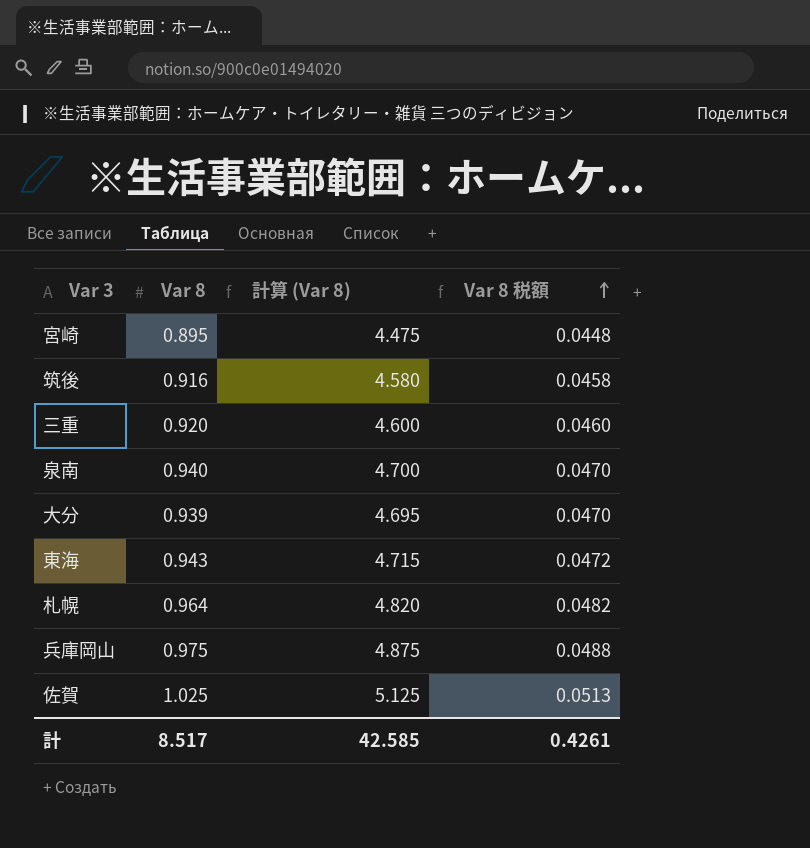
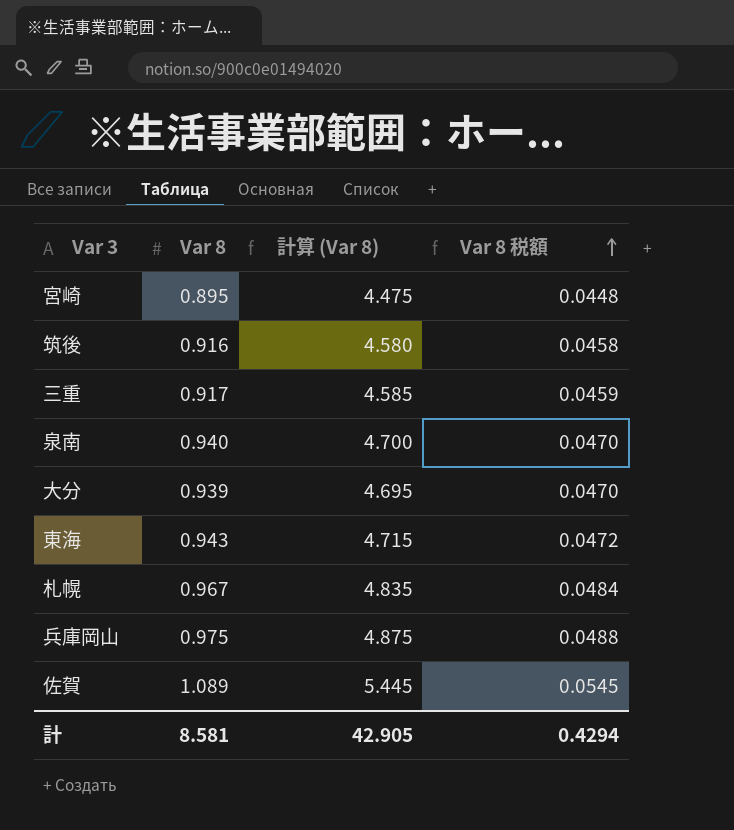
三重 | Var 8: 0.920 -> 0.917
三重 | 計算 (Var 8): 4.600 -> 4.585
三重 | Var 8 税額: 0.0460 -> 0.0459
札幌 | Var 8: 0.964 -> 0.967
札幌 | 計算 (Var 8): 4.820 -> 4.835
札幌 | Var 8 税額: 0.0482 -> 0.0484
佐賀 | Var 8: 1.025 -> 1.089
佐賀 | 計算 (Var 8): 5.125 -> 5.445
佐賀 | Var 8 税額: 0.0513 -> 0.0545
計 | Var 8: 8.517 -> 8.581
計 | 計算 (Var 8): 42.585 -> 42.905
計 | Var 8 税額: 0.4261 -> 0.4294

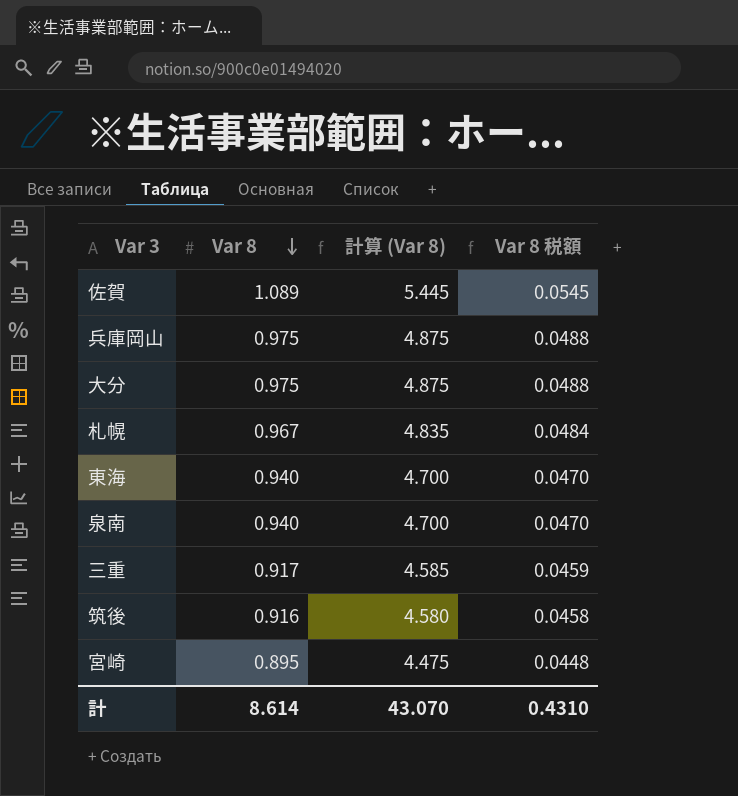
row order: Var 8 税額 ascending -> Var 8 descending
大分 | Var 8: 0.939 -> 0.975
大分 | 計算 (Var 8): 4.695 -> 4.875
大分 | Var 8 税額: 0.0470 -> 0.0488
東海 | Var 8: 0.943 -> 0.940
東海 | 計算 (Var 8): 4.715 -> 4.700
東海 | Var 8 税額: 0.0472 -> 0.0470
計 | Var 8: 8.581 -> 8.614
計 | 計算 (Var 8): 42.905 -> 43.070
計 | Var 8 税額: 0.4294 -> 0.4310

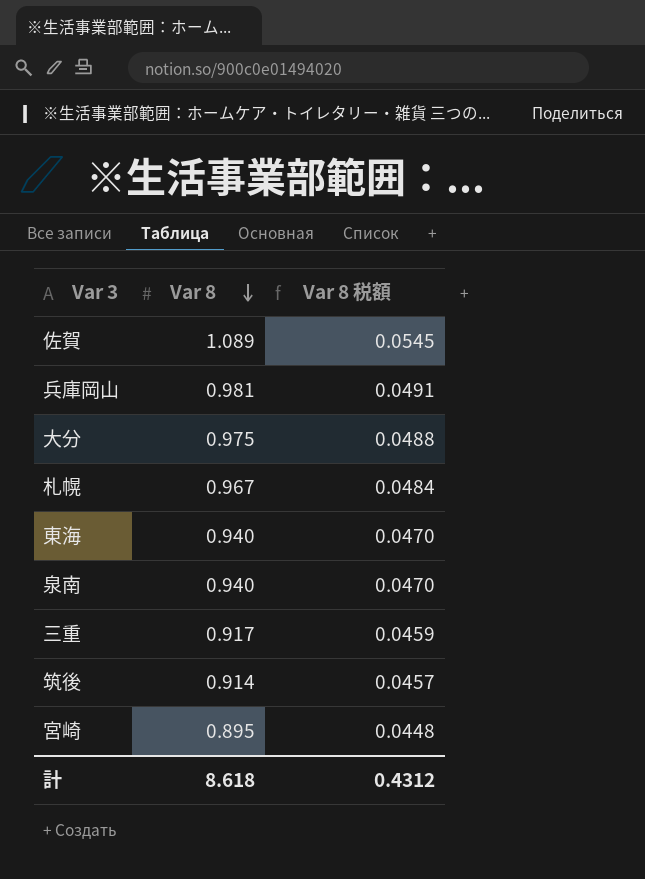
column 計算 (Var 8) | formula: [Var 8] * 5 -> none
兵庫岡山 | Var 8: 0.975 -> 0.981
兵庫岡山 | Var 8 税額: 0.0488 -> 0.0491
筑後 | Var 8: 0.916 -> 0.914
筑後 | Var 8 税額: 0.0458 -> 0.0457
計 | Var 8: 8.614 -> 8.618
計 | Var 8 税額: 0.4310 -> 0.4312

